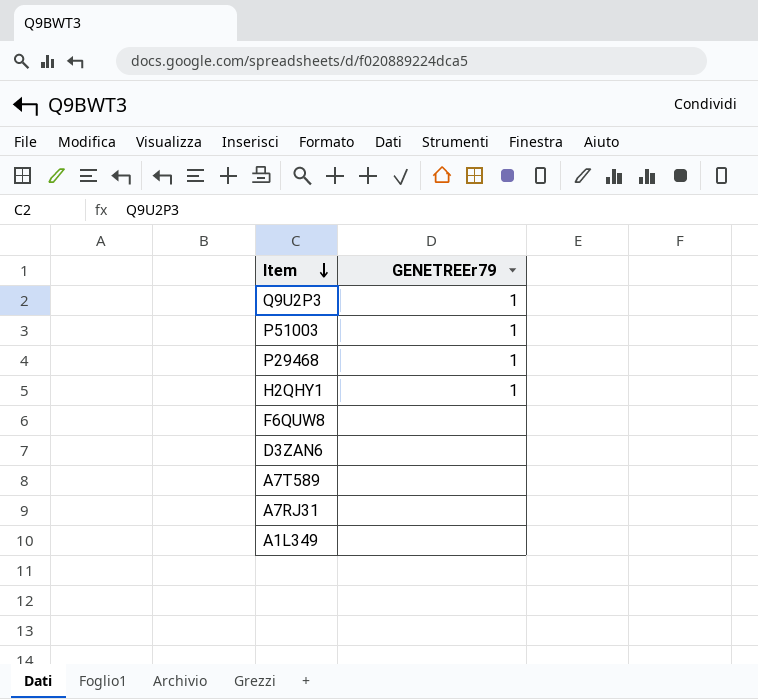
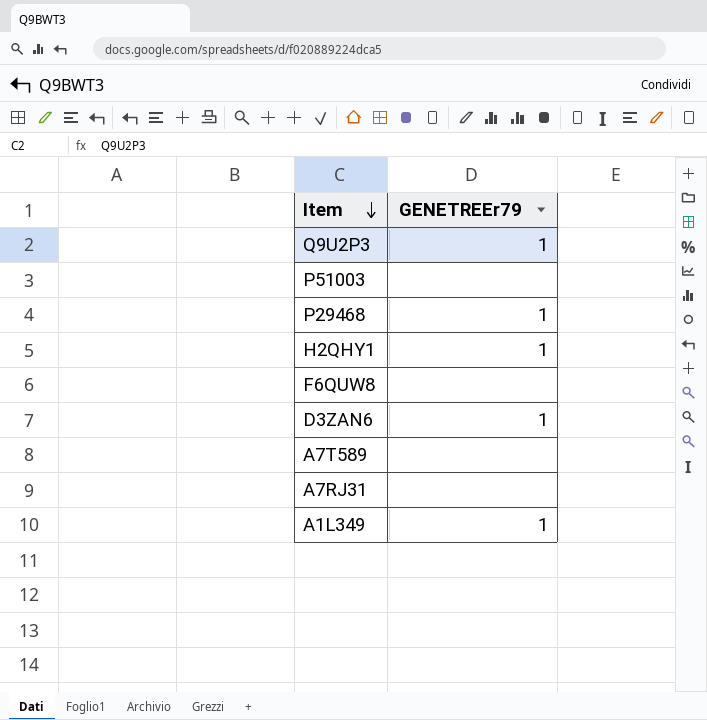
P51003 | GENETREEr79: 1 -> none
D3ZAN6 | GENETREEr79: none -> 1
A1L349 | GENETREEr79: none -> 1

